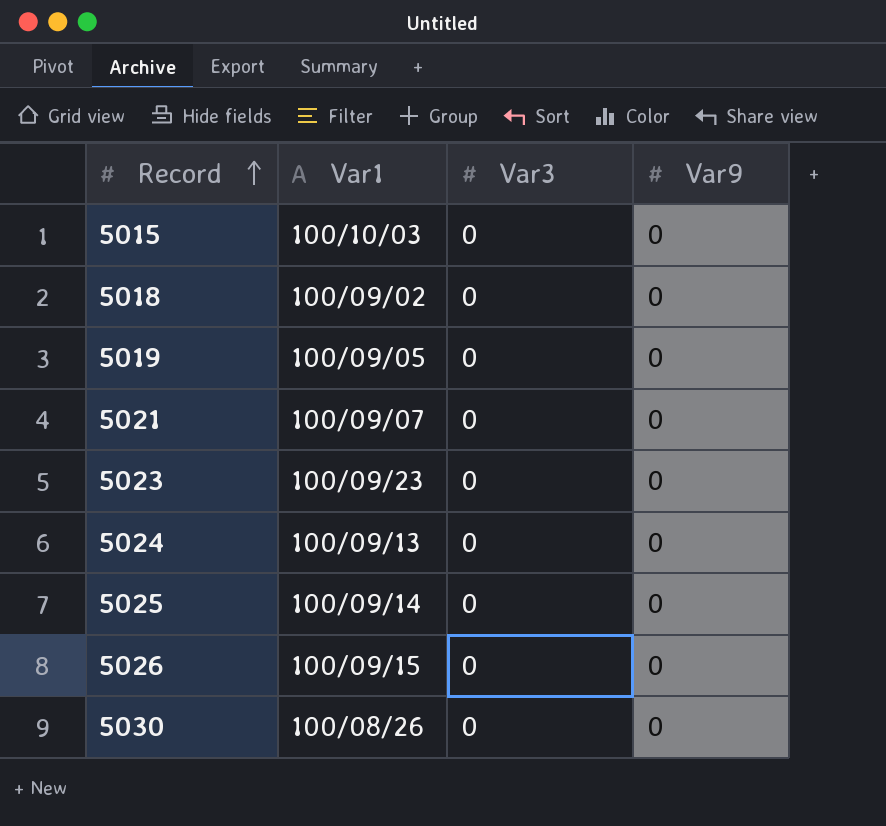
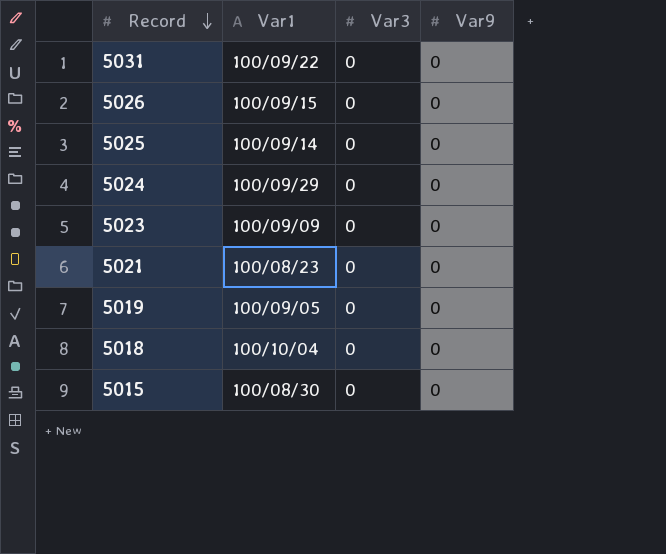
row order: Record ascending -> Record descending
row 5030: 100/08/26 | 0 | 0 -> none
row 5031: none -> 100/09/22 | 0 | 0
5024 | Var1: 100/09/13 -> 100/09/29
5023 | Var1: 100/09/23 -> 100/09/09
5021 | Var1: 100/09/07 -> 100/08/23
5018 | Var1: 100/09/02 -> 100/10/04
5015 | Var1: 100/10/03 -> 100/08/30

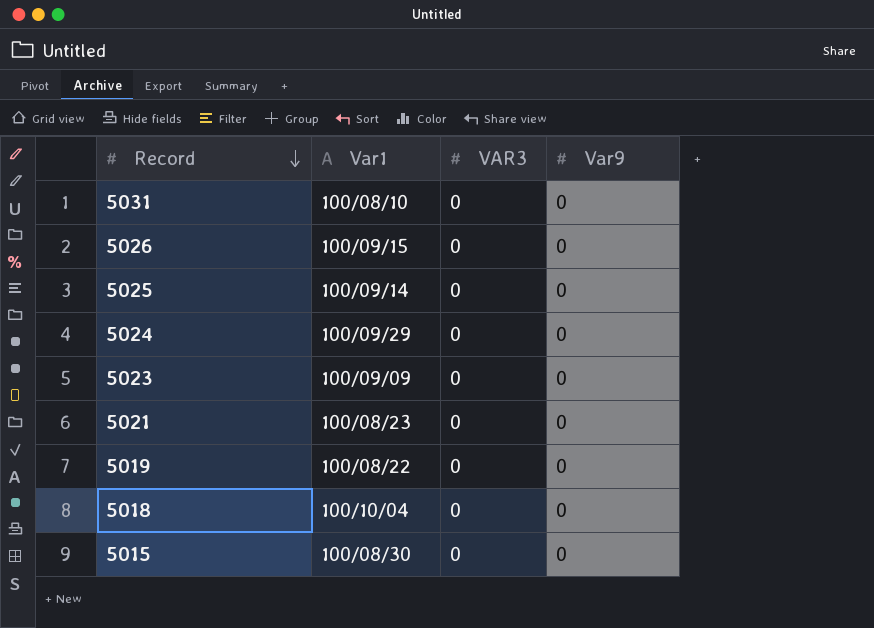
column name: Var3 -> VAR3
5031 | Var1: 100/09/22 -> 100/08/10
5019 | Var1: 100/09/05 -> 100/08/22

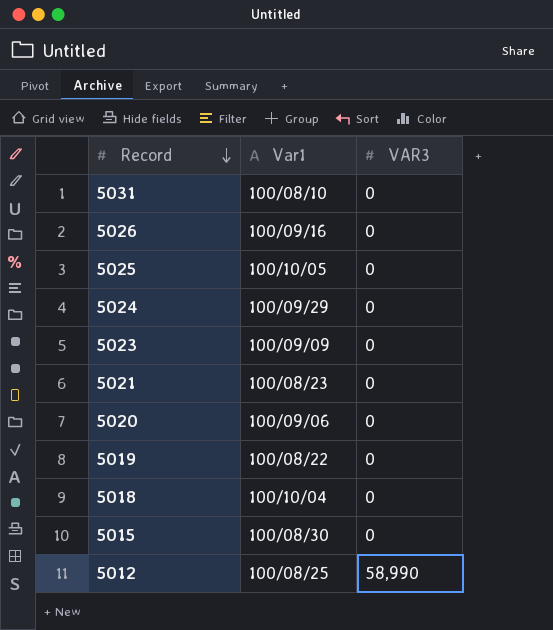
column Var9 | position: 4 -> none
5026 | Var1: 100/09/15 -> 100/09/16
5025 | Var1: 100/09/14 -> 100/10/05
row 5020: none -> 100/09/06 | 0
row 5012: none -> 100/08/25 | 58,990

